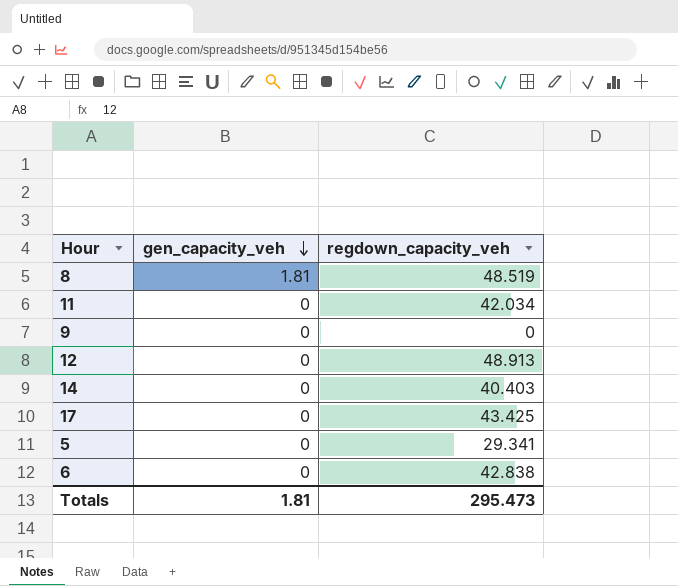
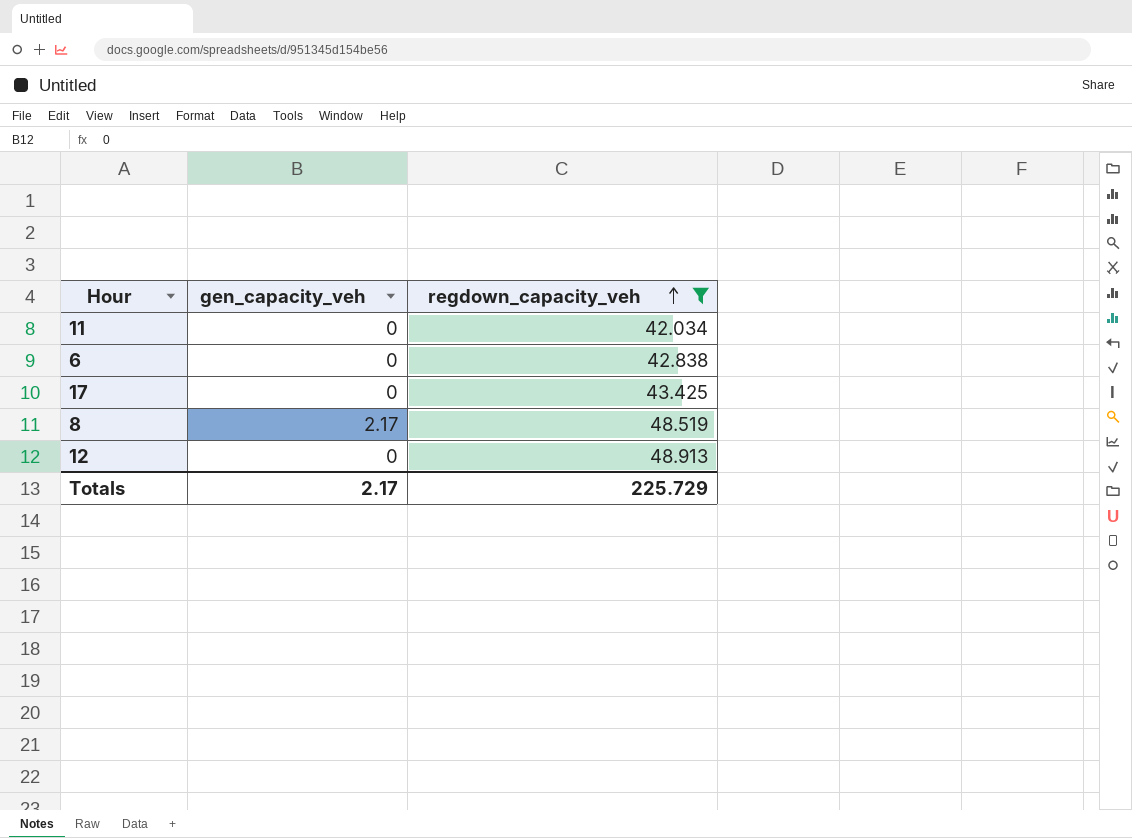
filter: none -> regdown_capacity_veh >= 42.034
row order: gen_capacity_veh descending -> regdown_capacity_veh ascending
8 | gen_capacity_veh: 1.81 -> 2.17
Totals | gen_capacity_veh: 1.81 -> 2.17
Totals | regdown_capacity_veh: 295.473 -> 225.729

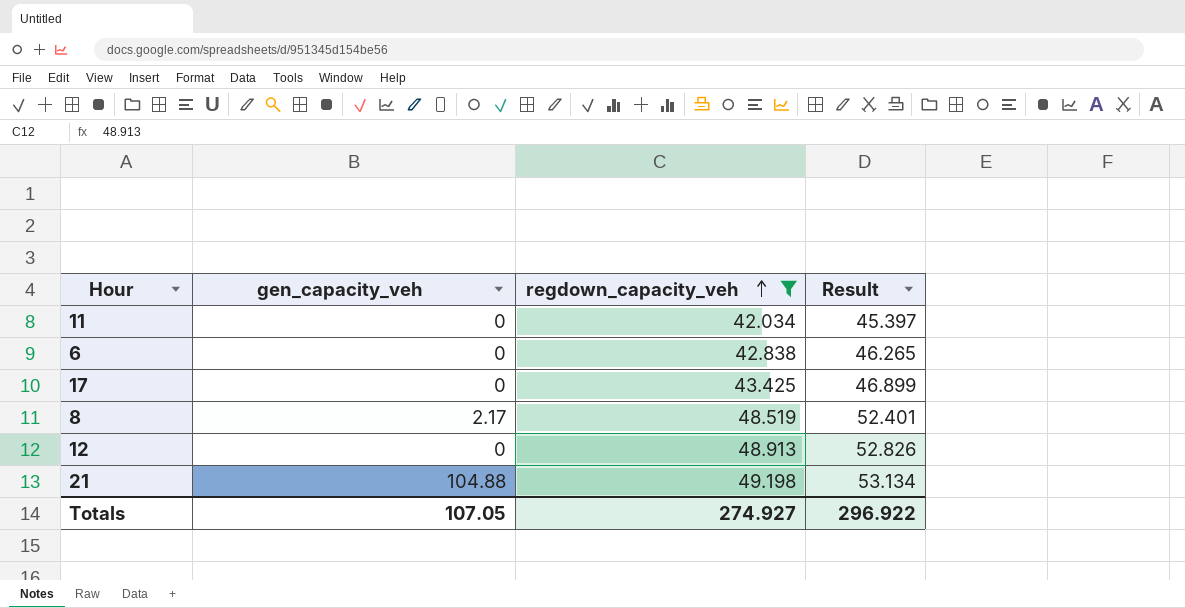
column Result | formula: none -> [regdown_capacity_veh] * 1.08
row 21: none -> 104.88 | 49.198 | 53.134
Totals | gen_capacity_veh: 2.17 -> 107.05
Totals | regdown_capacity_veh: 225.729 -> 274.927

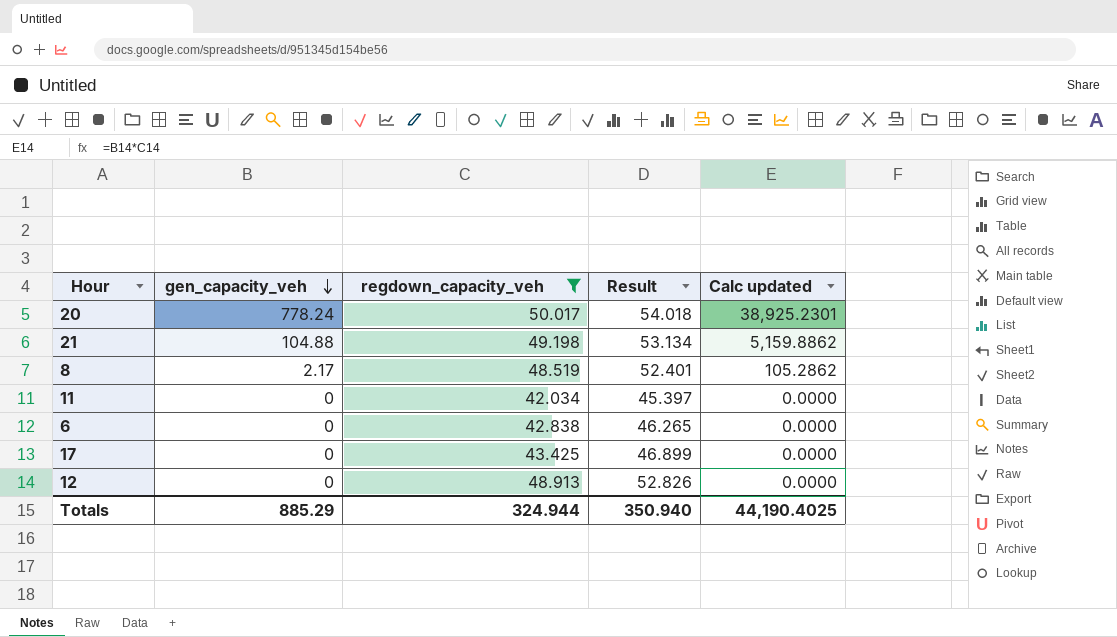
row order: regdown_capacity_veh ascending -> gen_capacity_veh descending
column Calc updated | formula: none -> [gen_capacity_veh] * [regdown_capacity_veh]
row 20: none -> 778.24 | 50.017 | 54.018 | 38,925.2301
Totals | gen_capacity_veh: 107.05 -> 885.29
Totals | regdown_capacity_veh: 274.927 -> 324.944
Totals | Result: 296.922 -> 350.940

